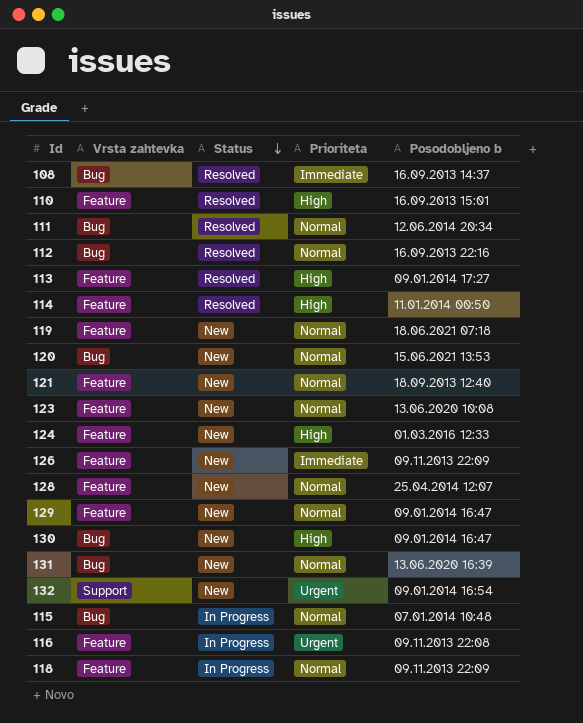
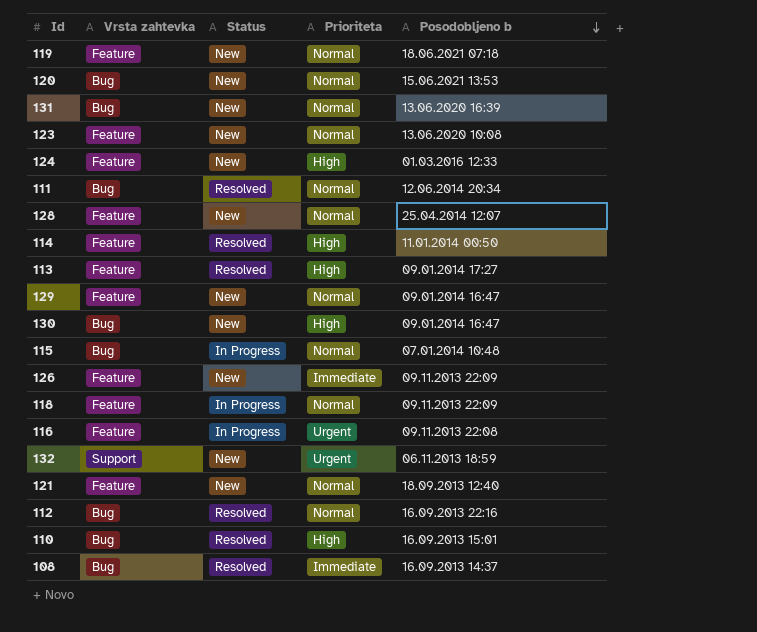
row order: Status descending -> Posodobljeno b descending
132 | Posodobljeno b: 09.01.2014 16:54 -> 06.11.2013 18:59
110 | Vrsta zahtevka: Feature -> Bug

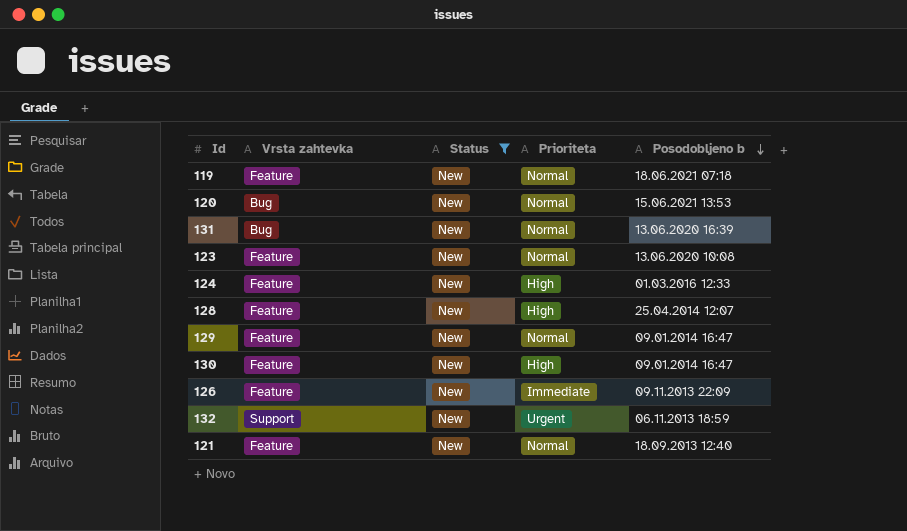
filter: none -> Status = New
128 | Prioriteta: Normal -> High
130 | Vrsta zahtevka: Bug -> Feature

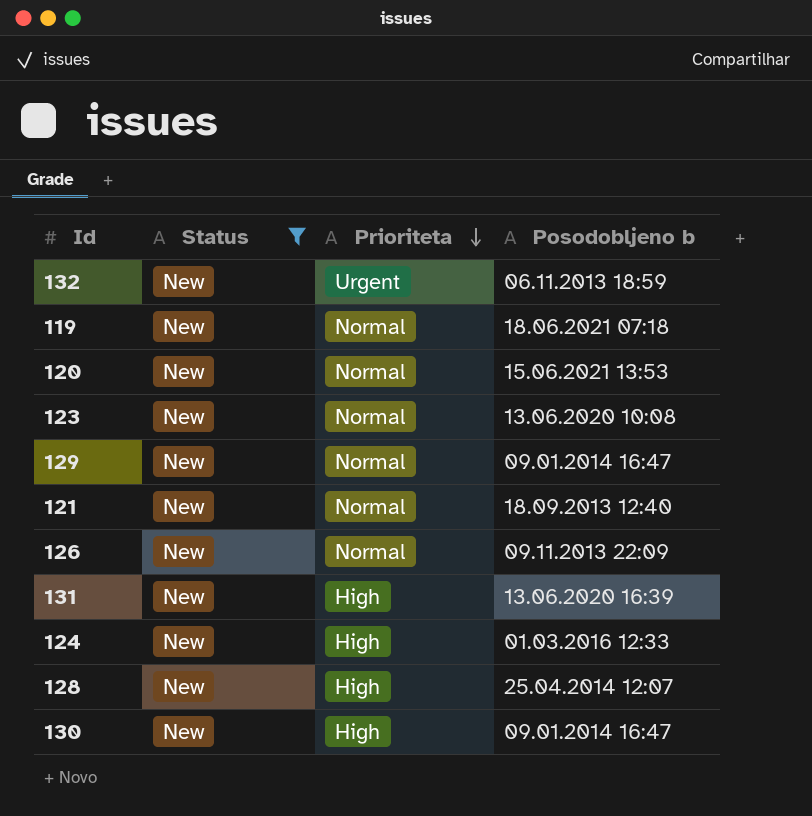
row order: Posodobljeno b descending -> Prioriteta descending
column Vrsta zahtevka | position: 2 -> none
126 | Prioriteta: Immediate -> Normal
131 | Prioriteta: Normal -> High

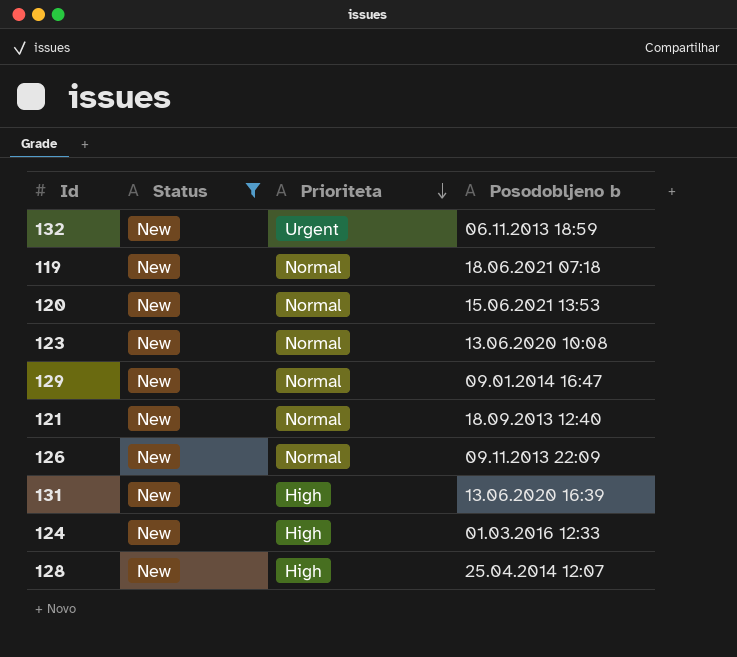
row 130: New | High | 09.01.2014 16:47 -> none

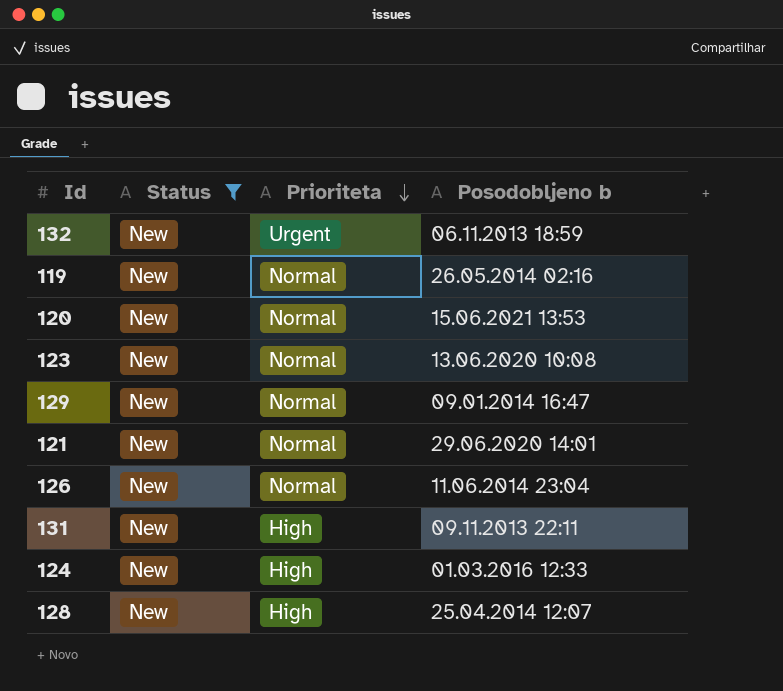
119 | Posodobljeno b: 18.06.2021 07:18 -> 26.05.2014 02:16
121 | Posodobljeno b: 18.09.2013 12:40 -> 29.06.2020 14:01
126 | Posodobljeno b: 09.11.2013 22:09 -> 11.06.2014 23:04
131 | Posodobljeno b: 13.06.2020 16:39 -> 09.11.2013 22:11

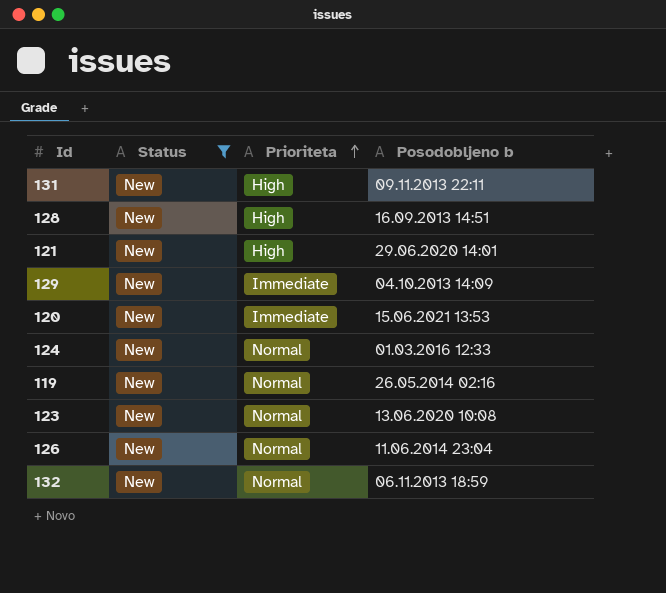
row order: Prioriteta descending -> Prioriteta ascending
128 | Posodobljeno b: 25.04.2014 12:07 -> 16.09.2013 14:51
121 | Prioriteta: Normal -> High
129 | Prioriteta: Normal -> Immediate
129 | Posodobljeno b: 09.01.2014 16:47 -> 04.10.2013 14:09
120 | Prioriteta: Normal -> Immediate
124 | Prioriteta: High -> Normal
132 | Prioriteta: Urgent -> Normal

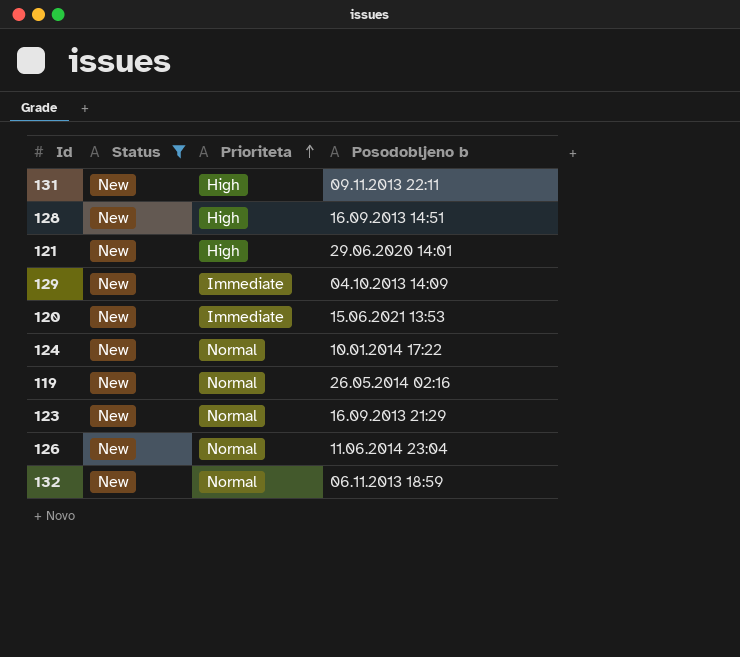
124 | Posodobljeno b: 01.03.2016 12:33 -> 10.01.2014 17:22
123 | Posodobljeno b: 13.06.2020 10:08 -> 16.09.2013 21:29

